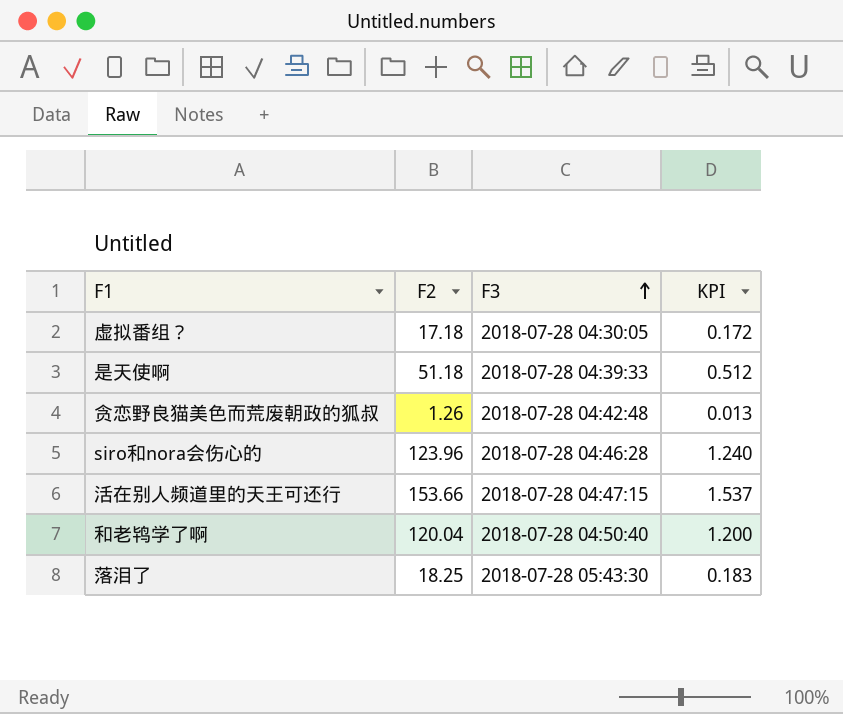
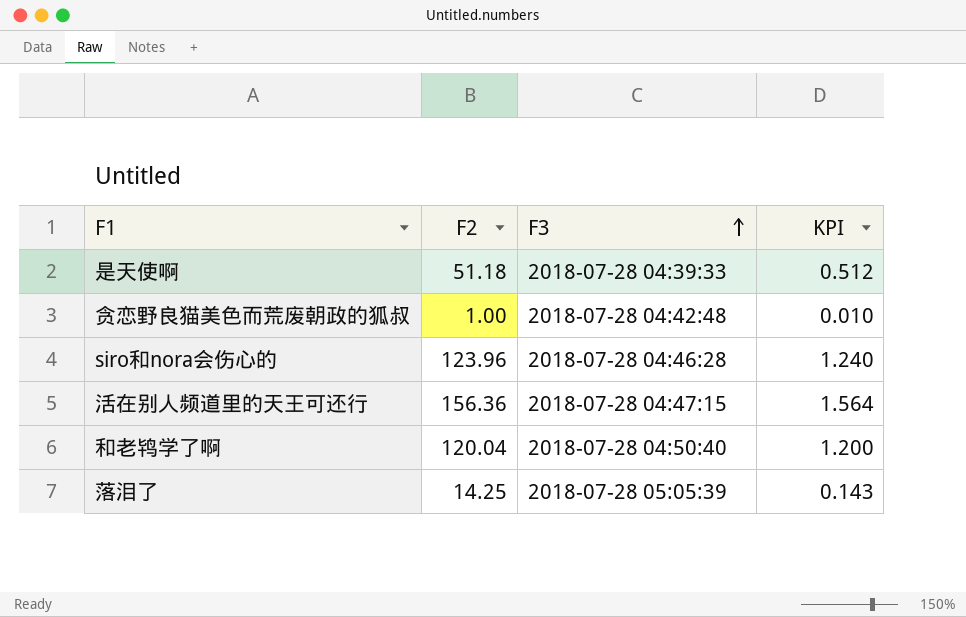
row 虚拟番组？: 17.18 | 2018-07-28 04:30:05 | 0.172 -> none
贪恋野良猫美色而荒废朝政的狐叔 | F2: 1.26 -> 1.00
贪恋野良猫美色而荒废朝政的狐叔 | KPI: 0.013 -> 0.010
活在别人频道里的天王可还行 | F2: 153.66 -> 156.36
活在别人频道里的天王可还行 | KPI: 1.537 -> 1.564
落泪了 | F2: 18.25 -> 14.25
落泪了 | F3: 2018-07-28 05:43:30 -> 2018-07-28 05:05:39
落泪了 | KPI: 0.183 -> 0.143

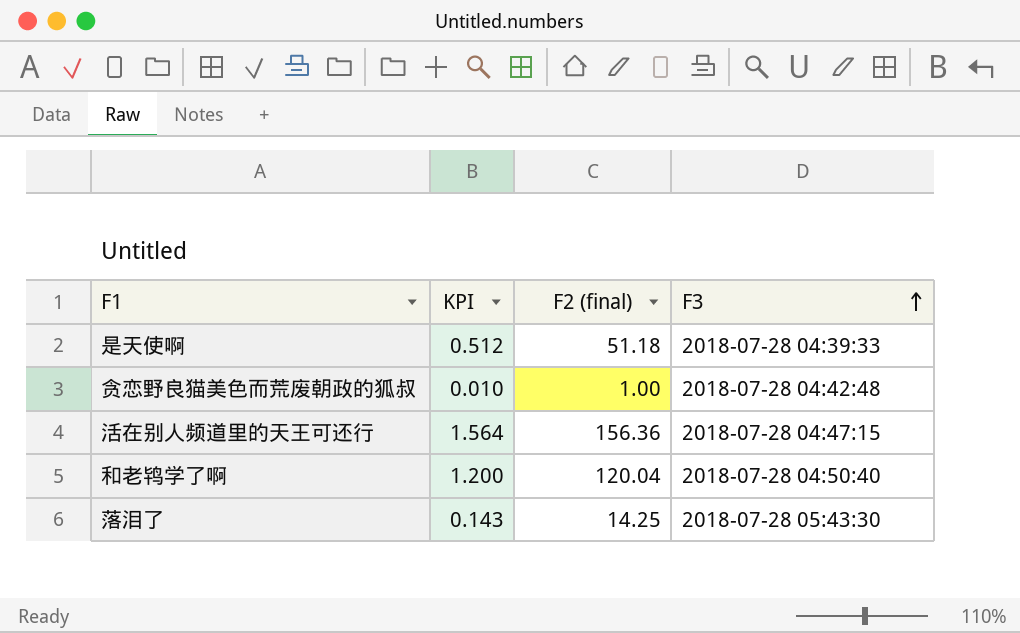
column KPI | position: 4 -> 2
column name: F2 -> F2 (final)
row siro和nora会伤心的: 123.96 | 2018-07-28 04:46:28 | 1.240 -> none
落泪了 | F3: 2018-07-28 05:05:39 -> 2018-07-28 05:43:30

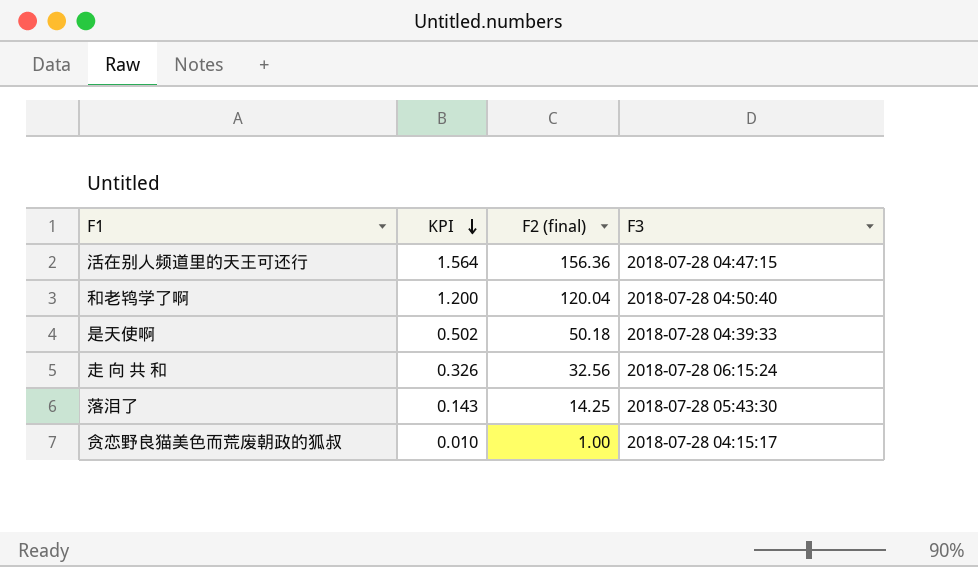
row order: F3 ascending -> KPI descending
是天使啊 | KPI: 0.512 -> 0.502
是天使啊 | F2 (final): 51.18 -> 50.18
row 走 向 共 和: none -> 0.326 | 32.56 | 2018-07-28 06:15:24
贪恋野良猫美色而荒废朝政的狐叔 | F3: 2018-07-28 04:42:48 -> 2018-07-28 04:15:17

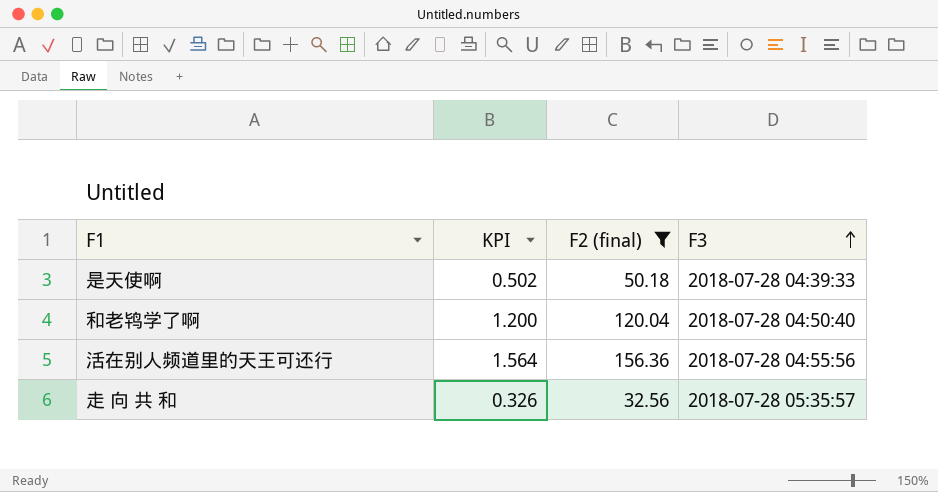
filter: none -> F2 (final) >= 32.56
row order: KPI descending -> F3 ascending
活在别人频道里的天王可还行 | F3: 2018-07-28 04:47:15 -> 2018-07-28 04:55:56
走 向 共 和 | F3: 2018-07-28 06:15:24 -> 2018-07-28 05:35:57

